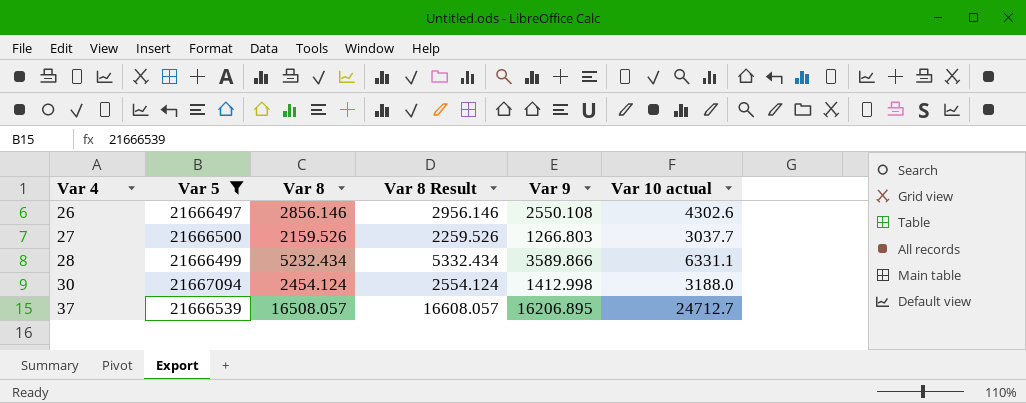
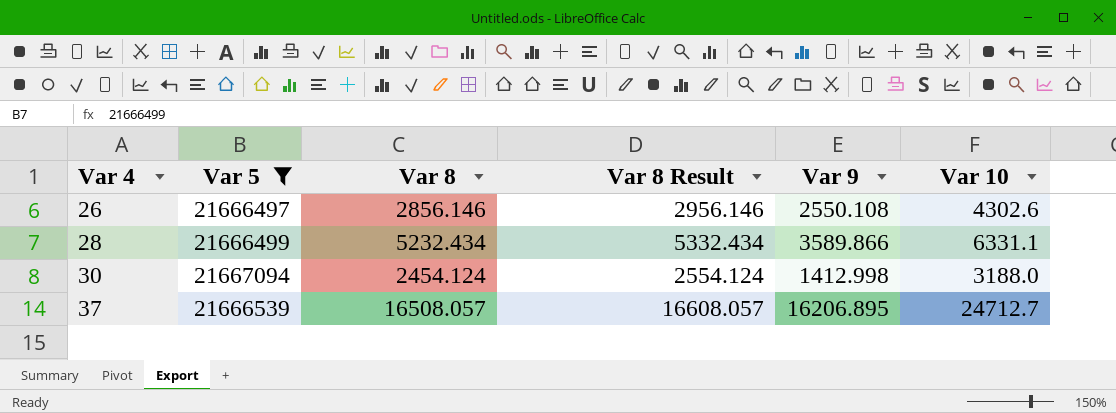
column name: Var 10 actual -> Var 10
row 27: 21666500 | 2159.526 | 2259.526 | 1266.803 | 3037.7 -> none

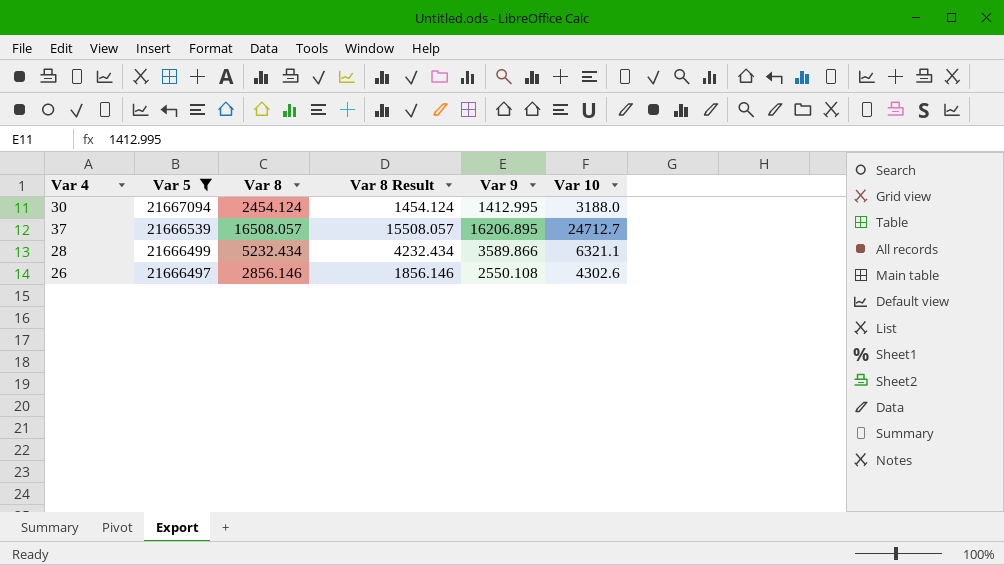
row order: Var 4 ascending -> Var 5 descending
column Var 8 Result | formula: [Var 8] + 100 -> [Var 8] - 1000
30 | Var 9: 1412.998 -> 1412.995
28 | Var 10: 6331.1 -> 6321.1

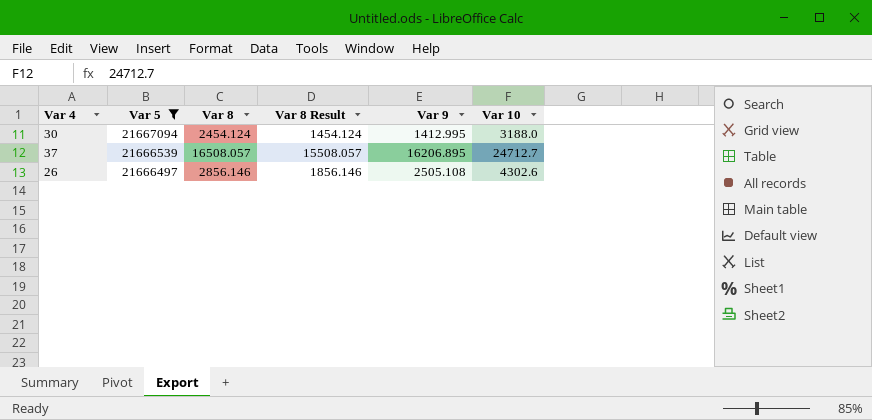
row 28: 21666499 | 5232.434 | 4232.434 | 3589.866 | 6321.1 -> none
26 | Var 9: 2550.108 -> 2505.108

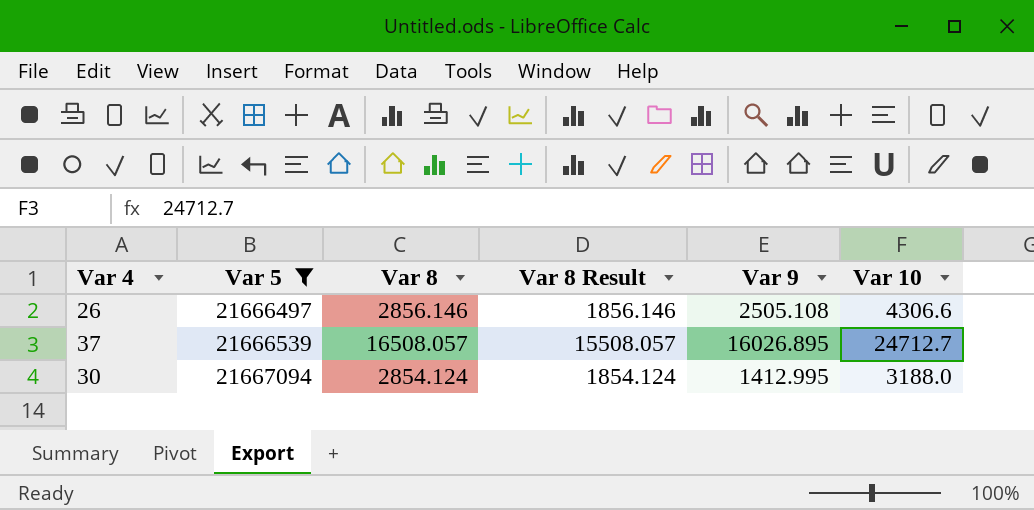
row order: Var 5 descending -> Var 5 ascending
26 | Var 10: 4302.6 -> 4306.6
37 | Var 9: 16206.895 -> 16026.895
30 | Var 8: 2454.124 -> 2854.124
30 | Var 8 Result: 1454.124 -> 1854.124

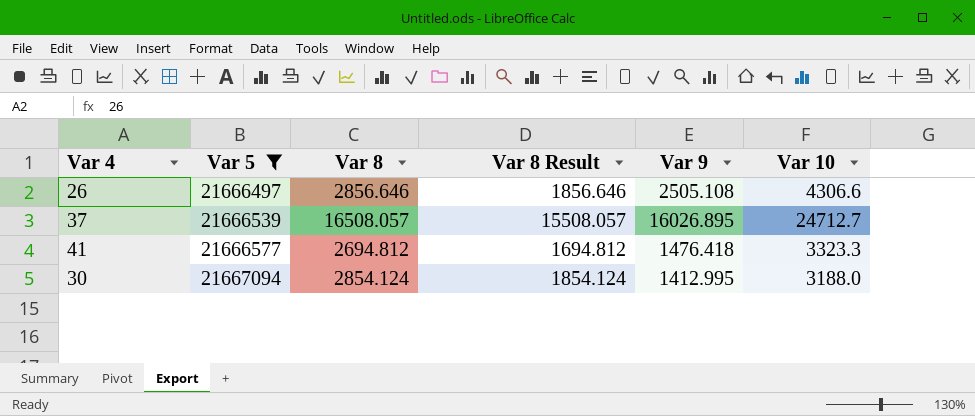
26 | Var 8: 2856.146 -> 2856.646
26 | Var 8 Result: 1856.146 -> 1856.646
row 41: none -> 21666577 | 2694.812 | 1694.812 | 1476.418 | 3323.3

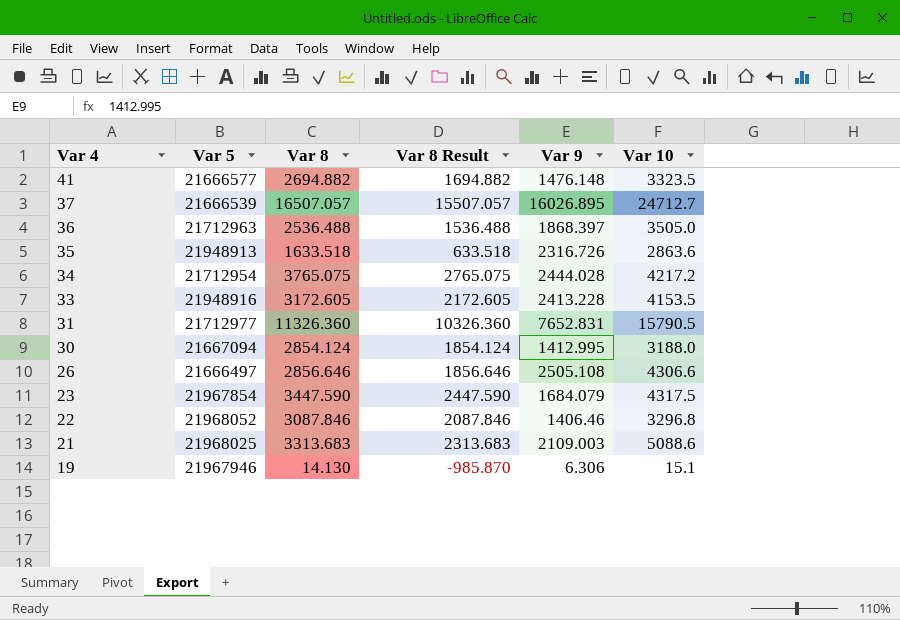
filter: Var 5 <= 21667094 -> none
row order: Var 5 ascending -> Var 4 descending
41 | Var 8: 2694.812 -> 2694.882
41 | Var 8 Result: 1694.812 -> 1694.882
41 | Var 9: 1476.418 -> 1476.148
41 | Var 10: 3323.3 -> 3323.5
37 | Var 8: 16508.057 -> 16507.057
37 | Var 8 Result: 15508.057 -> 15507.057

